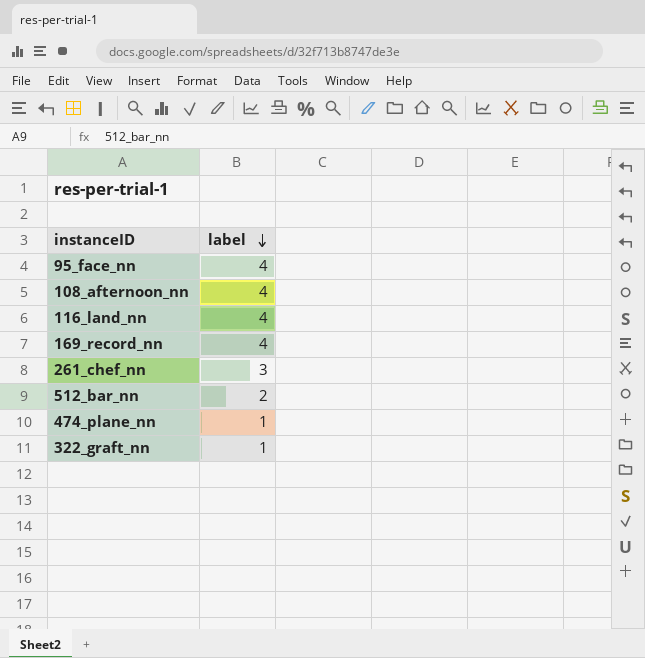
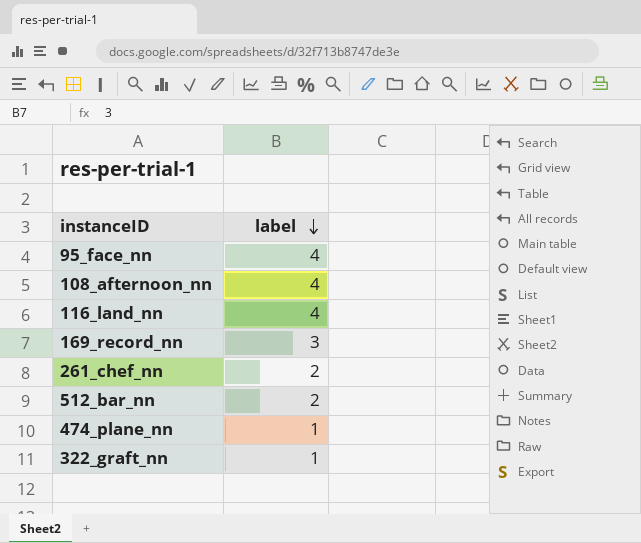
169_record_nn | label: 4 -> 3
261_chef_nn | label: 3 -> 2

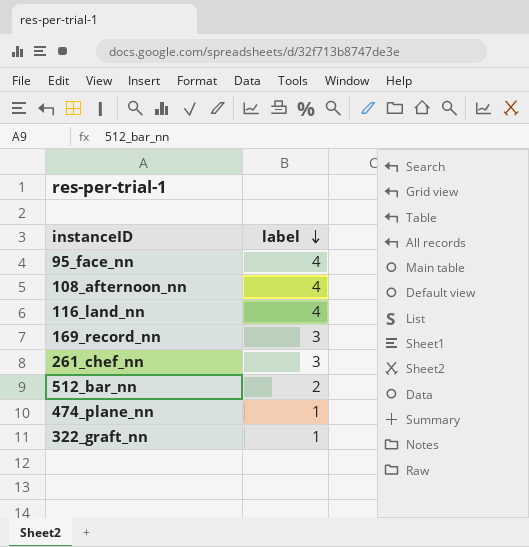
261_chef_nn | label: 2 -> 3

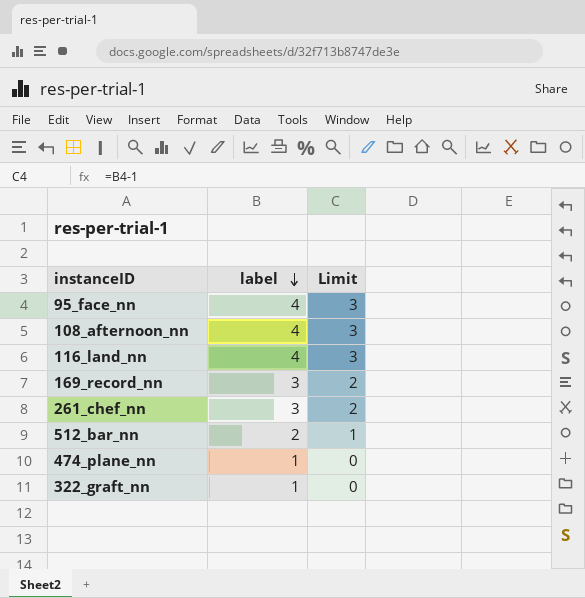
column Limit | formula: none -> [label] - 1

